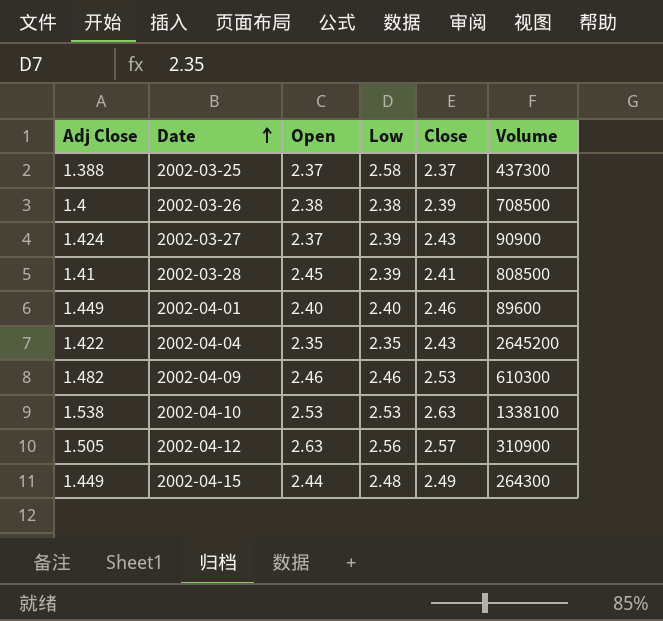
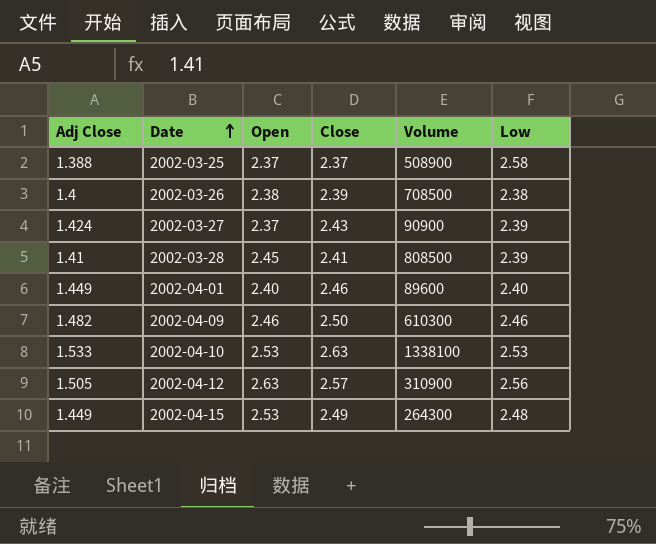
column Low | position: 4 -> 6
row 2002-04-04: 1.422 | 2.35 | 2.35 | 2.43 | 2645200 -> none
2002-03-25 | Volume: 437300 -> 508900
2002-04-09 | Close: 2.53 -> 2.50
2002-04-10 | Adj Close: 1.538 -> 1.533
2002-04-15 | Open: 2.44 -> 2.53

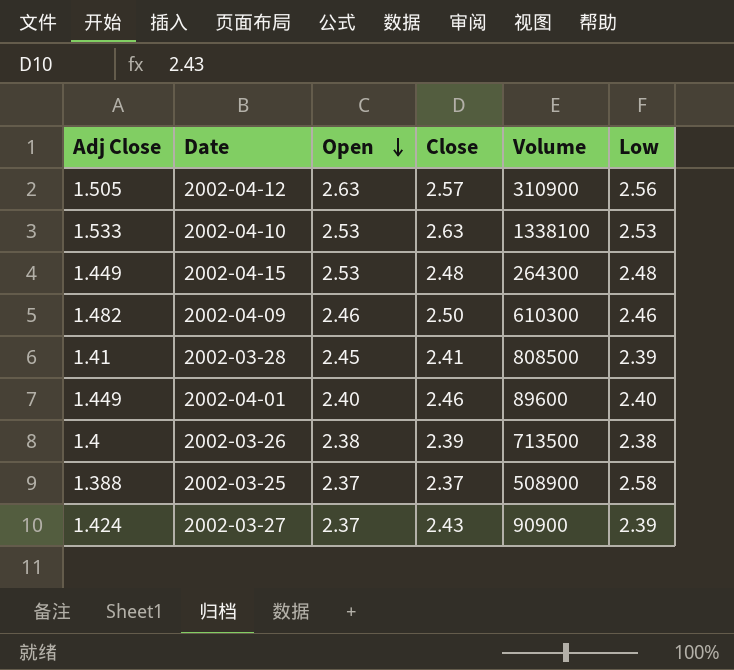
row order: Date ascending -> Open descending
2002-04-15 | Close: 2.49 -> 2.48
2002-03-26 | Volume: 708500 -> 713500

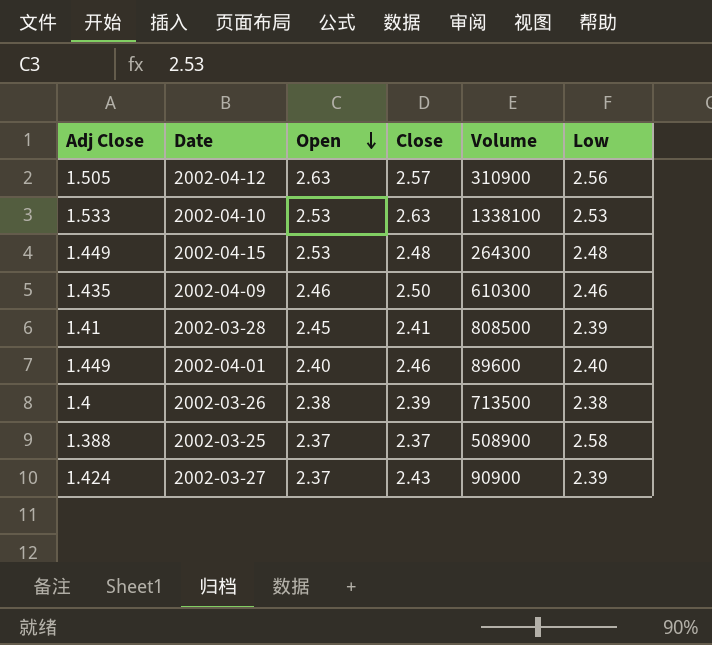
2002-04-09 | Adj Close: 1.482 -> 1.435

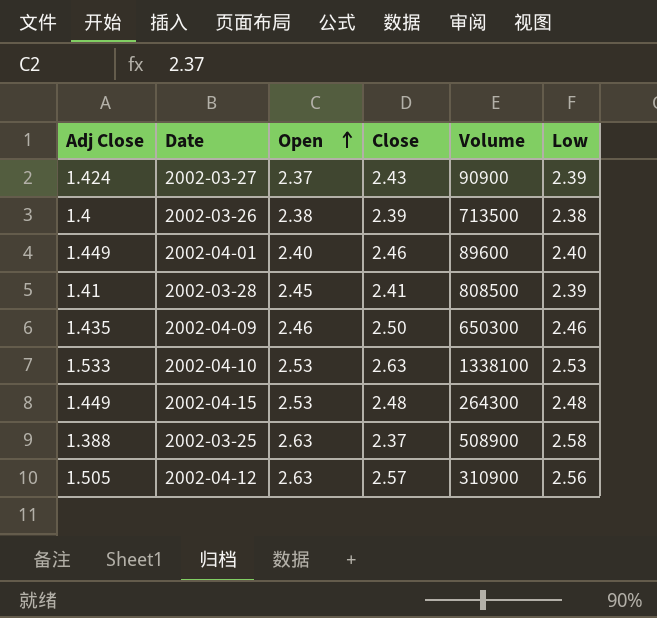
row order: Open descending -> Open ascending
2002-04-09 | Volume: 610300 -> 650300
2002-03-25 | Open: 2.37 -> 2.63

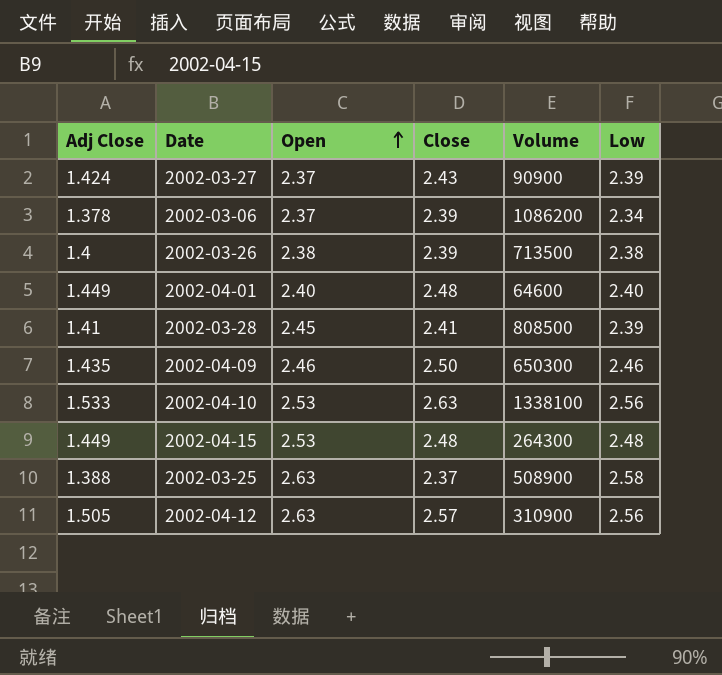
row 2002-03-06: none -> 1.378 | 2.37 | 2.39 | 1086200 | 2.34
2002-04-01 | Close: 2.46 -> 2.48
2002-04-01 | Volume: 89600 -> 64600
2002-04-10 | Low: 2.53 -> 2.56

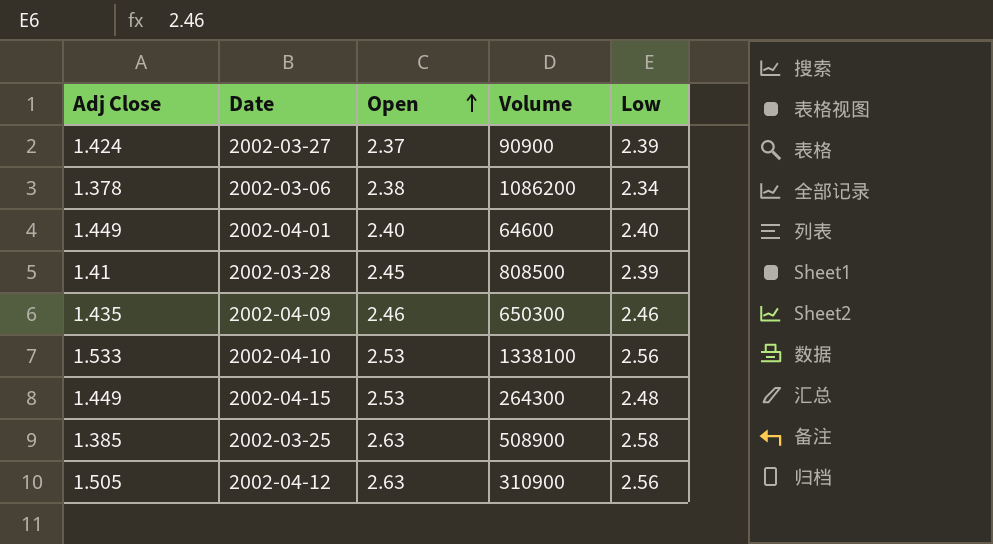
column Close | position: 4 -> none
row 2002-03-26: 1.4 | 2.38 | 2.39 | 713500 | 2.38 -> none
2002-03-06 | Open: 2.37 -> 2.38
2002-03-25 | Adj Close: 1.388 -> 1.385

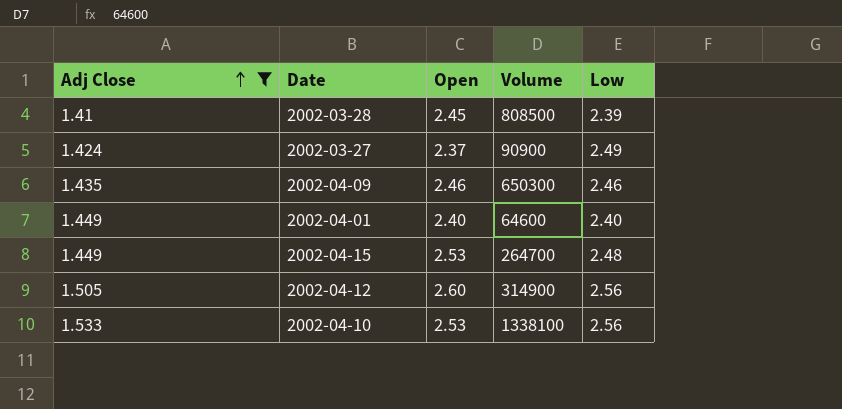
filter: none -> Adj Close >= 1.41
row order: Open ascending -> Adj Close ascending
2002-03-27 | Low: 2.39 -> 2.49
2002-04-15 | Volume: 264300 -> 264700
2002-04-12 | Open: 2.63 -> 2.60
2002-04-12 | Volume: 310900 -> 314900

